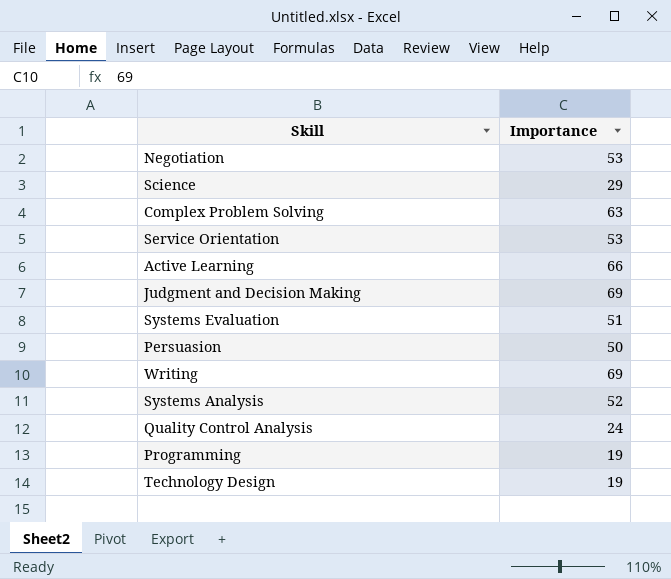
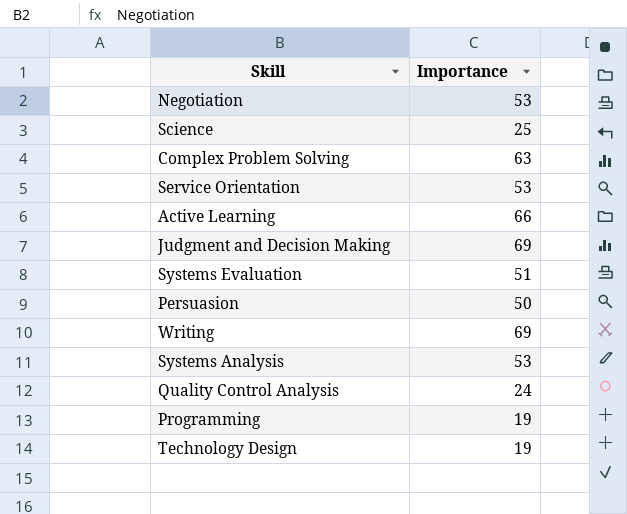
Science | Importance: 29 -> 25
Systems Analysis | Importance: 52 -> 53

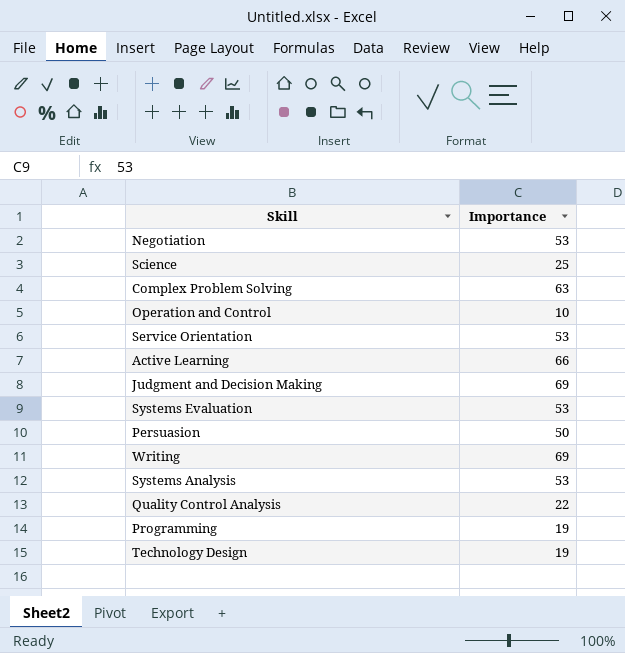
row Operation and Control: none -> 10
Systems Evaluation | Importance: 51 -> 53
Quality Control Analysis | Importance: 24 -> 22

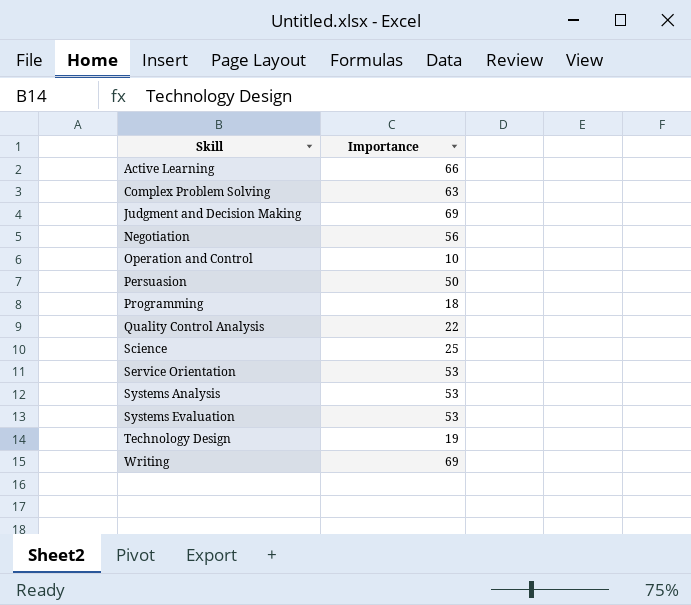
row order: none -> Skill ascending
Negotiation | Importance: 53 -> 56
Programming | Importance: 19 -> 18

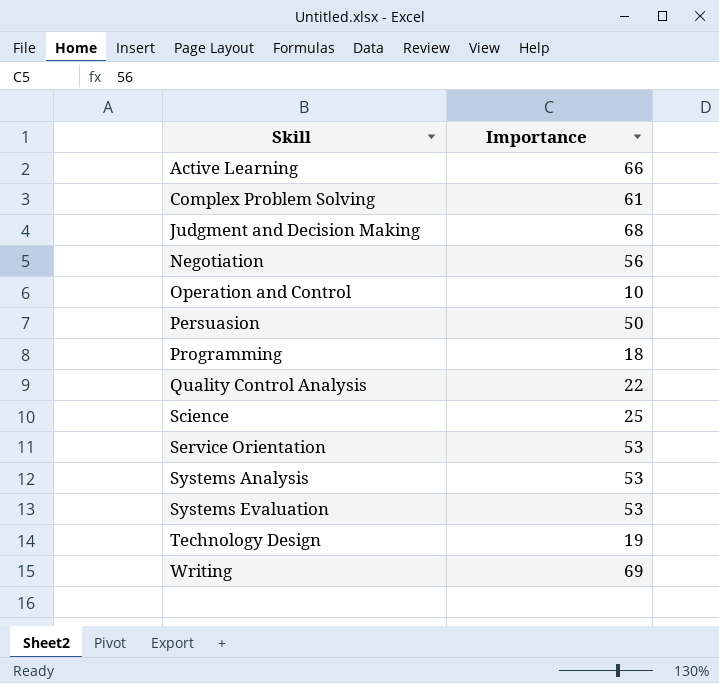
Complex Problem Solving | Importance: 63 -> 61
Judgment and Decision Making | Importance: 69 -> 68

